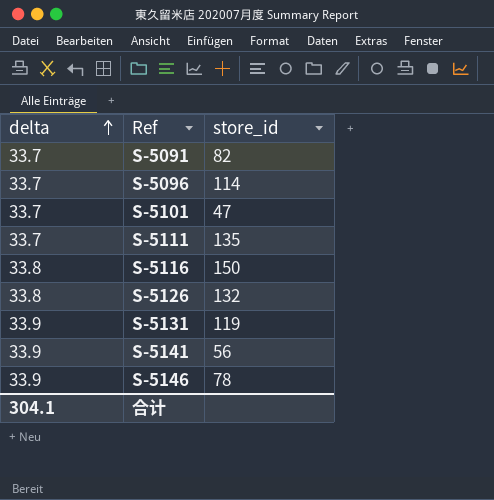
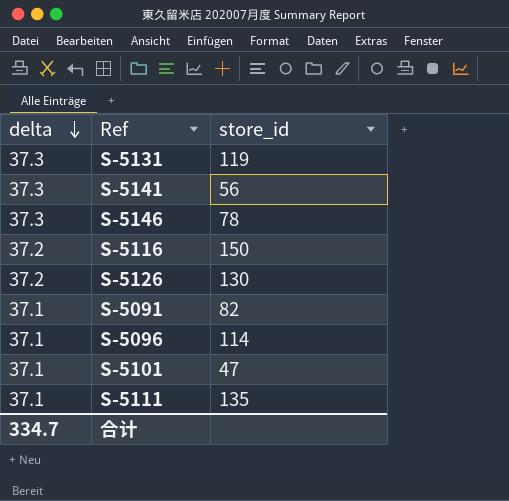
row order: delta ascending -> delta descending
S-5131 | delta: 33.9 -> 37.3
S-5141 | delta: 33.9 -> 37.3
S-5146 | delta: 33.9 -> 37.3
S-5116 | delta: 33.8 -> 37.2
S-5126 | delta: 33.8 -> 37.2
S-5126 | store_id: 132 -> 130
S-5091 | delta: 33.7 -> 37.1
S-5096 | delta: 33.7 -> 37.1
S-5101 | delta: 33.7 -> 37.1
S-5111 | delta: 33.7 -> 37.1
合计 | delta: 304.1 -> 334.7

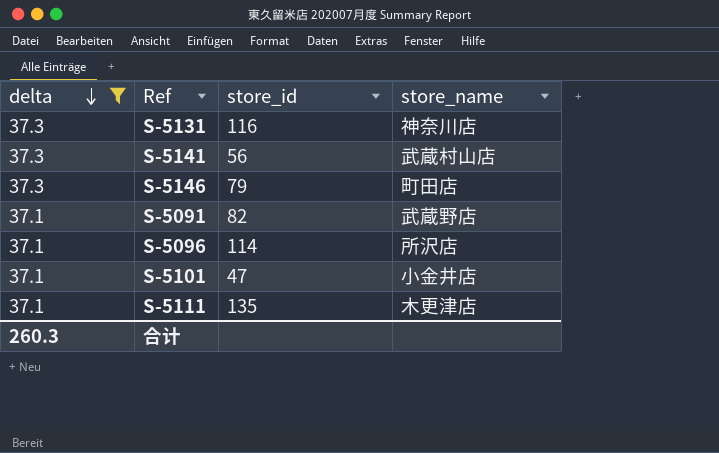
filter: none -> delta != 37.2
column store_name | position: none -> 4
S-5131 | store_id: 119 -> 116
S-5146 | store_id: 78 -> 79
合计 | delta: 334.7 -> 260.3

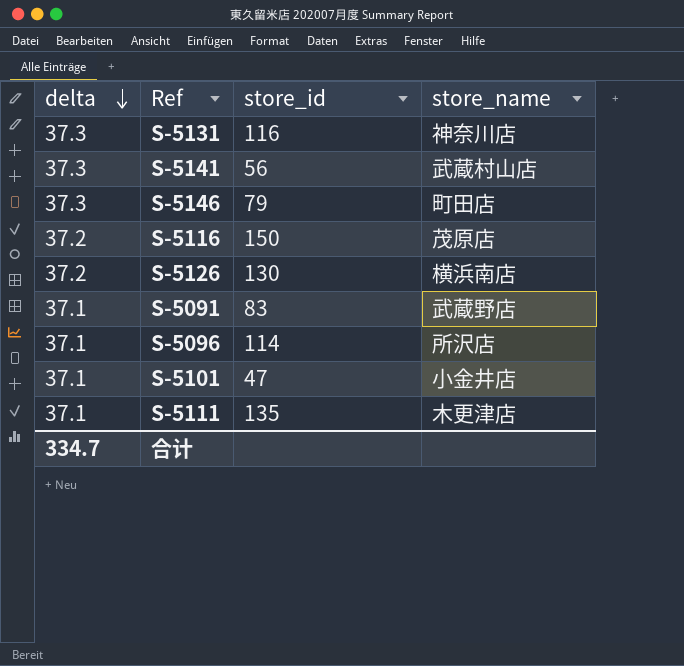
filter: delta != 37.2 -> none
S-5091 | store_id: 82 -> 83
合计 | delta: 260.3 -> 334.7

